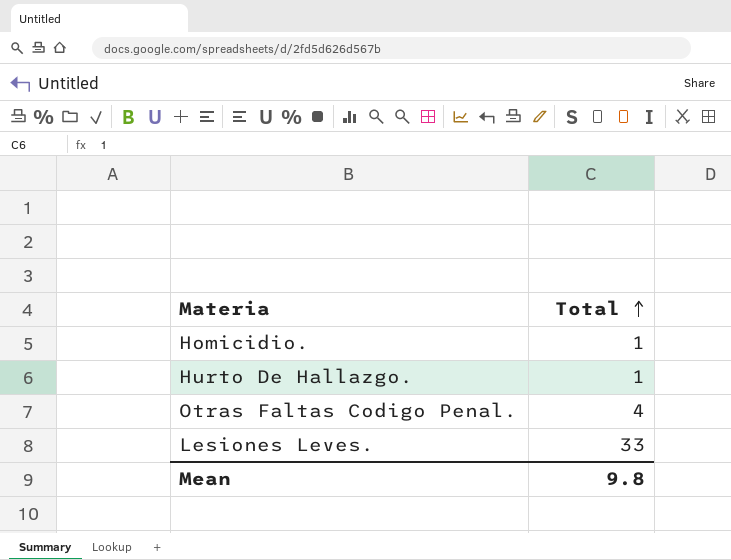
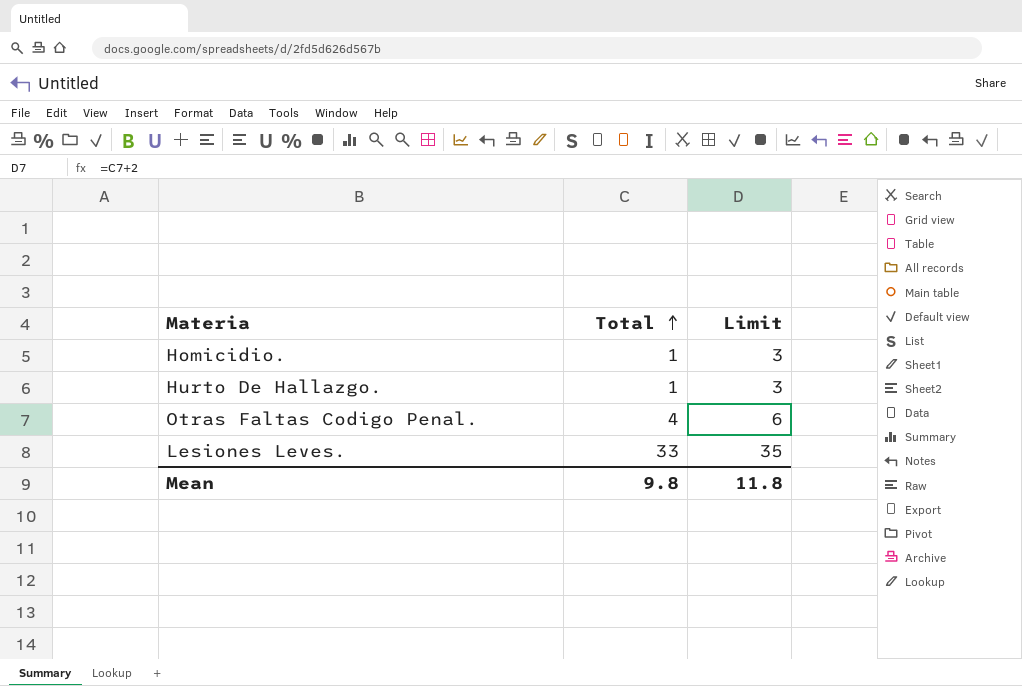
column Limit | formula: none -> [Total] + 2

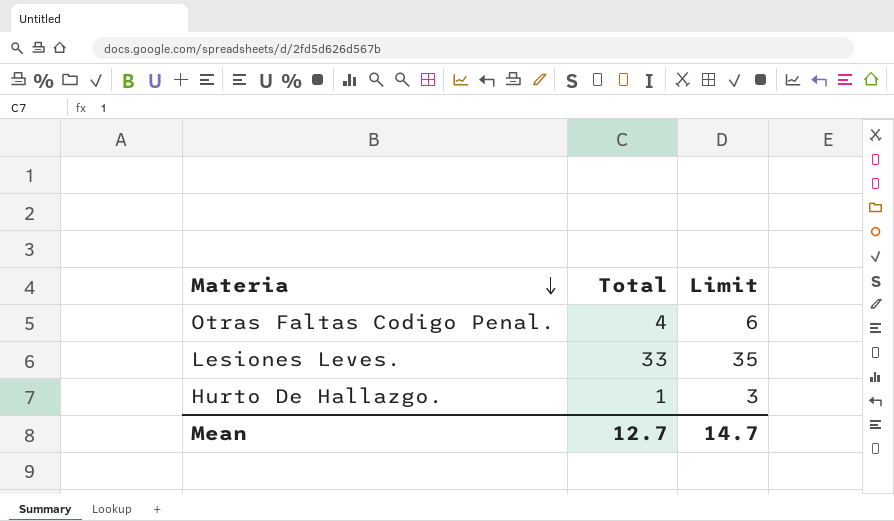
row order: Total ascending -> Materia descending
row Homicidio.: 1 | 3 -> none
Mean | Total: 9.8 -> 12.7
Mean | Limit: 11.8 -> 14.7

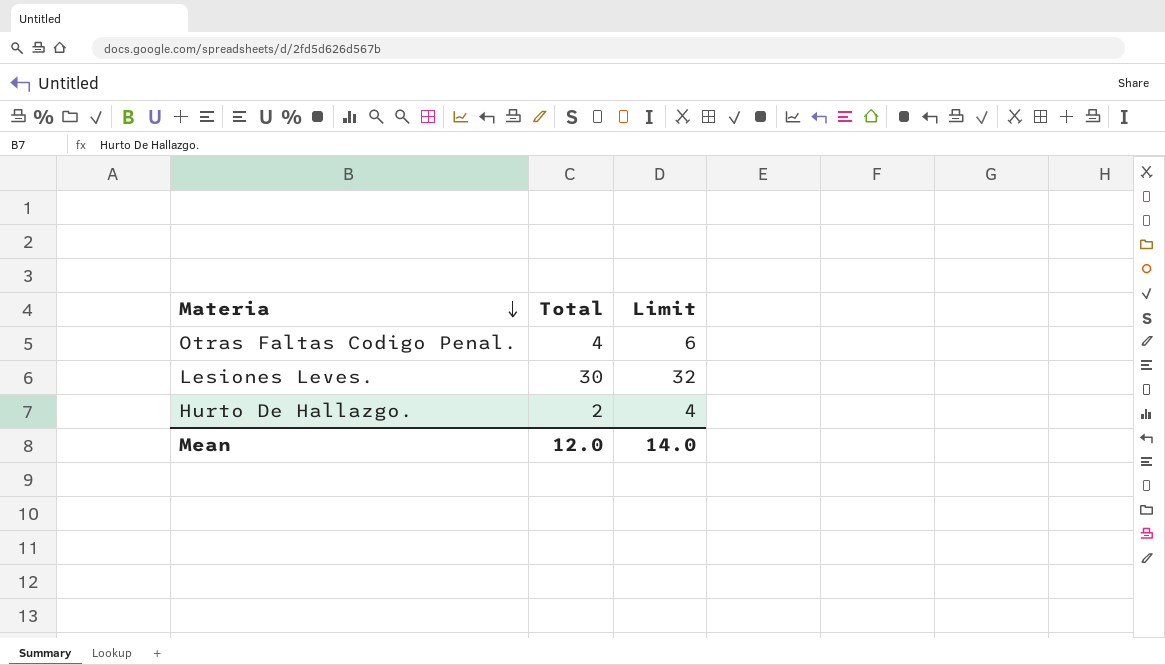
Lesiones Leves. | Total: 33 -> 30
Lesiones Leves. | Limit: 35 -> 32
Hurto De Hallazgo. | Total: 1 -> 2
Hurto De Hallazgo. | Limit: 3 -> 4
Mean | Total: 12.7 -> 12.0
Mean | Limit: 14.7 -> 14.0

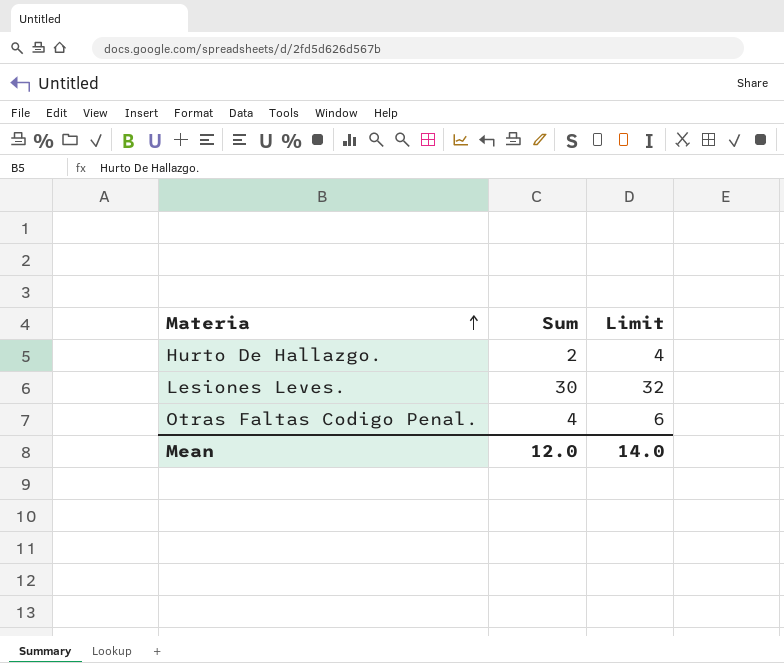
row order: Materia descending -> Materia ascending
column name: Total -> Sum

